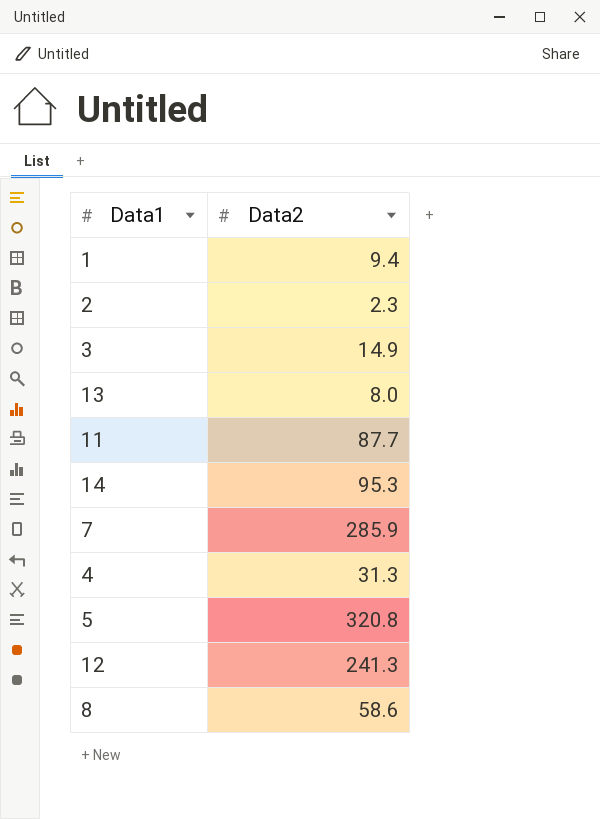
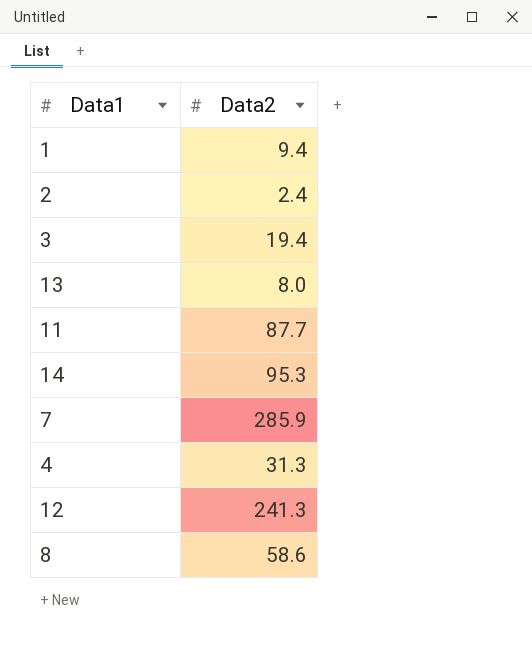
row 5: 320.8 -> none
2 | Data2: 2.3 -> 2.4
3 | Data2: 14.9 -> 19.4

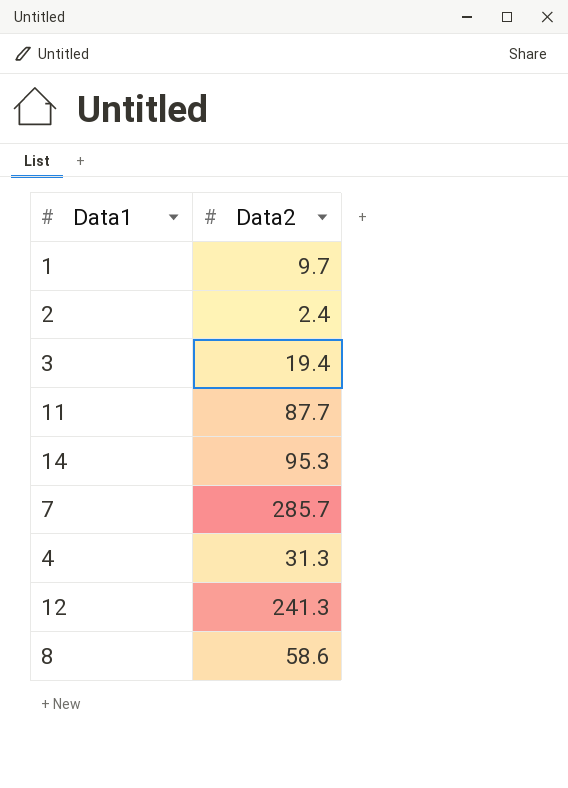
row 13: 8.0 -> none
1 | Data2: 9.4 -> 9.7
7 | Data2: 285.9 -> 285.7

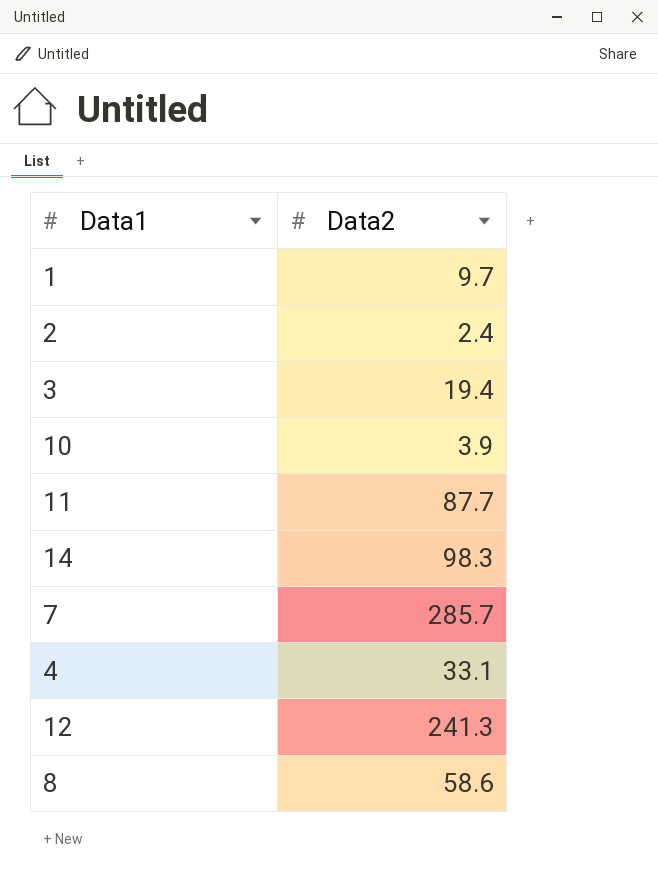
row 10: none -> 3.9
14 | Data2: 95.3 -> 98.3
4 | Data2: 31.3 -> 33.1

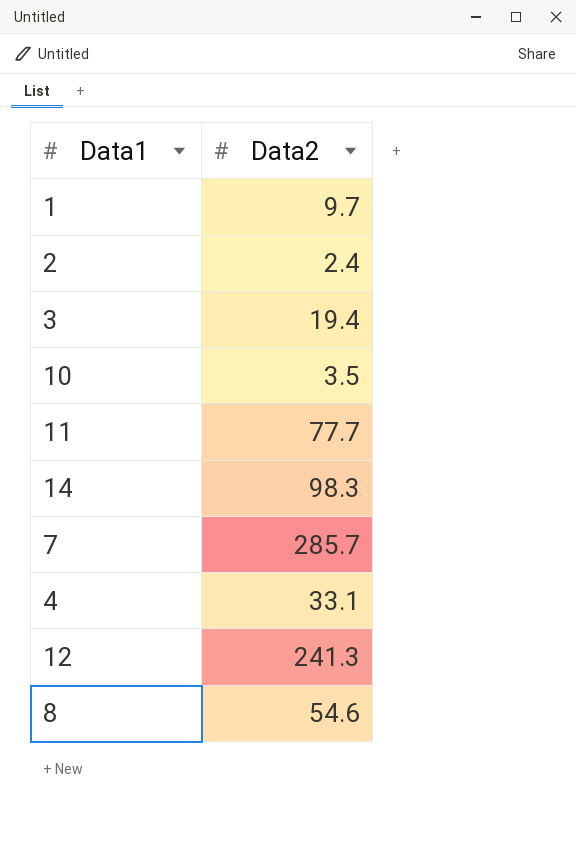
10 | Data2: 3.9 -> 3.5
11 | Data2: 87.7 -> 77.7
8 | Data2: 58.6 -> 54.6

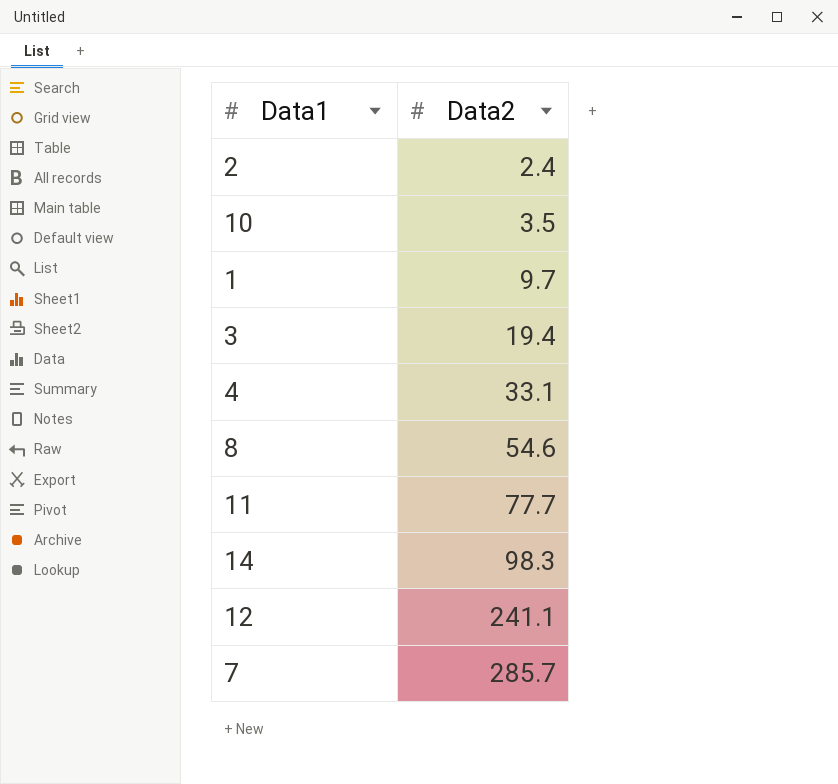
row order: none -> Data2 ascending
12 | Data2: 241.3 -> 241.1

